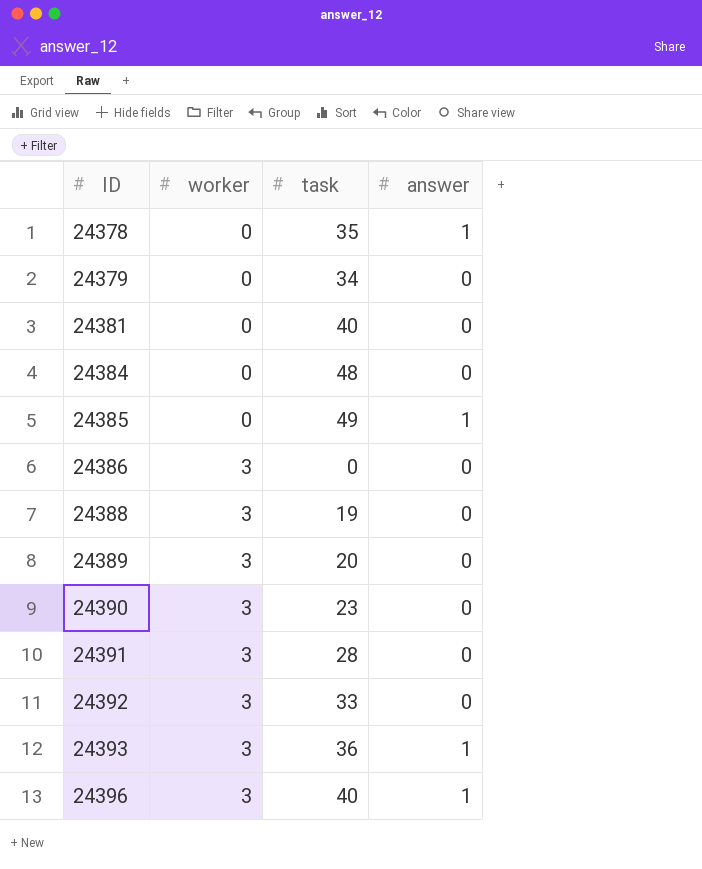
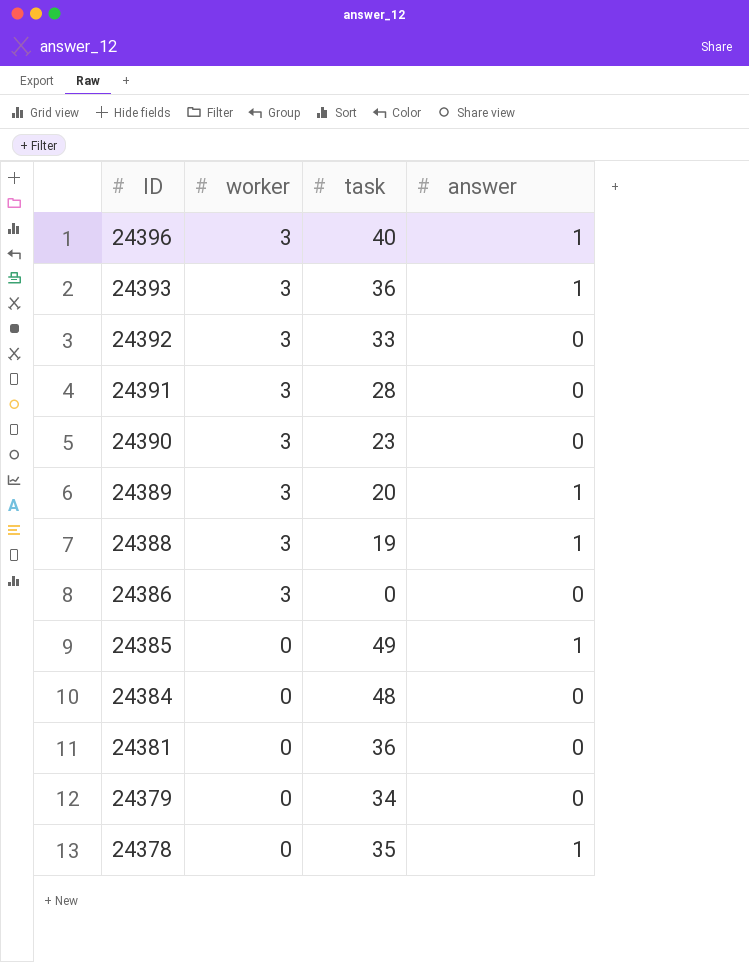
row order: ID ascending -> ID descending
24389 | answer: 0 -> 1
24388 | answer: 0 -> 1
24381 | task: 40 -> 36

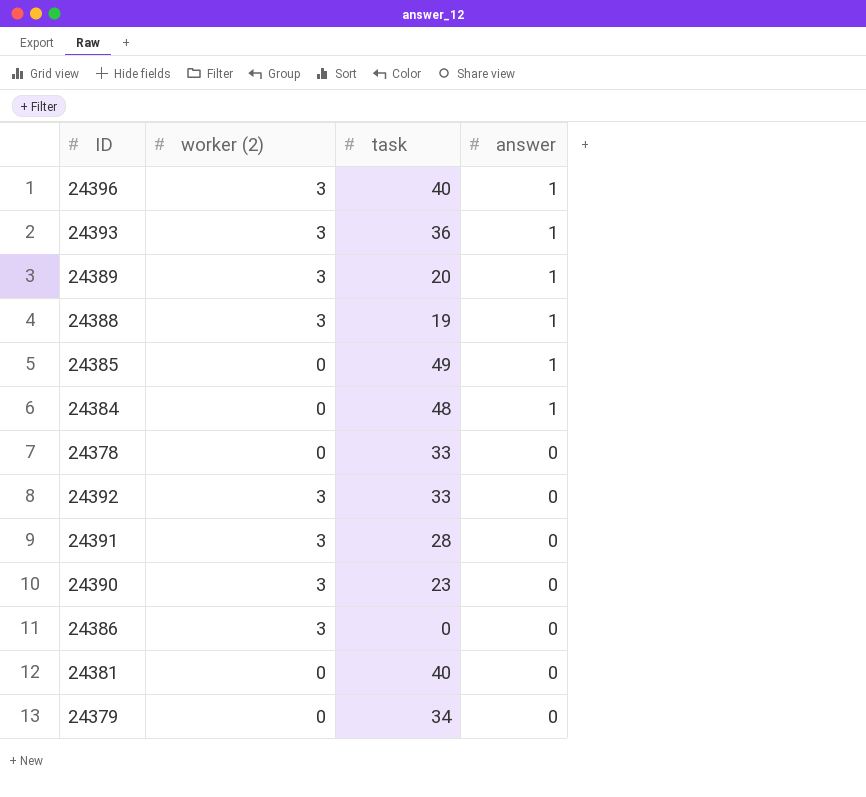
row order: ID descending -> answer descending
column name: worker -> worker (2)
24384 | answer: 0 -> 1
24378 | task: 35 -> 33
24378 | answer: 1 -> 0
24381 | task: 36 -> 40

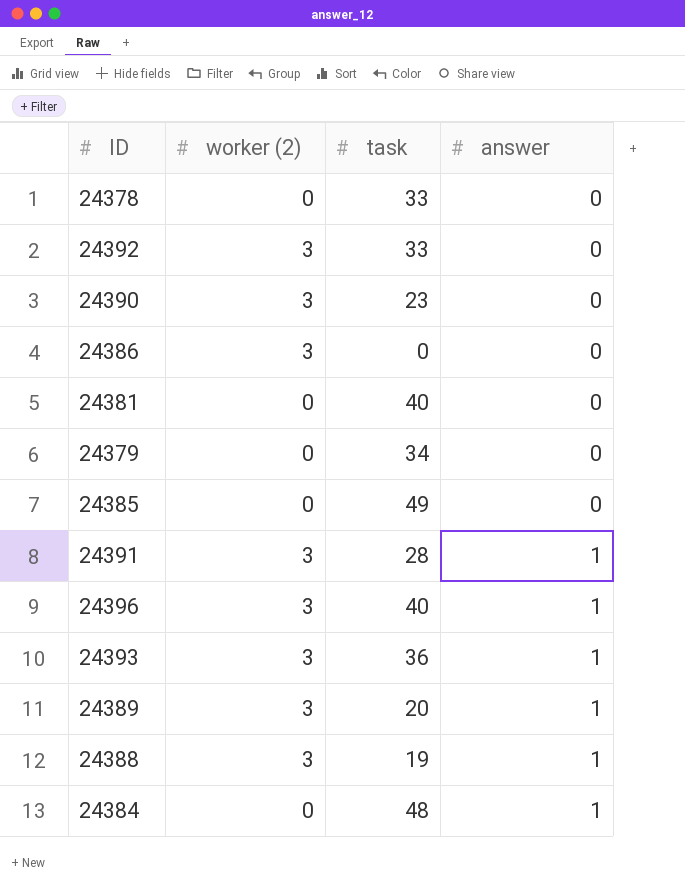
row order: answer descending -> answer ascending
24385 | answer: 1 -> 0
24391 | answer: 0 -> 1

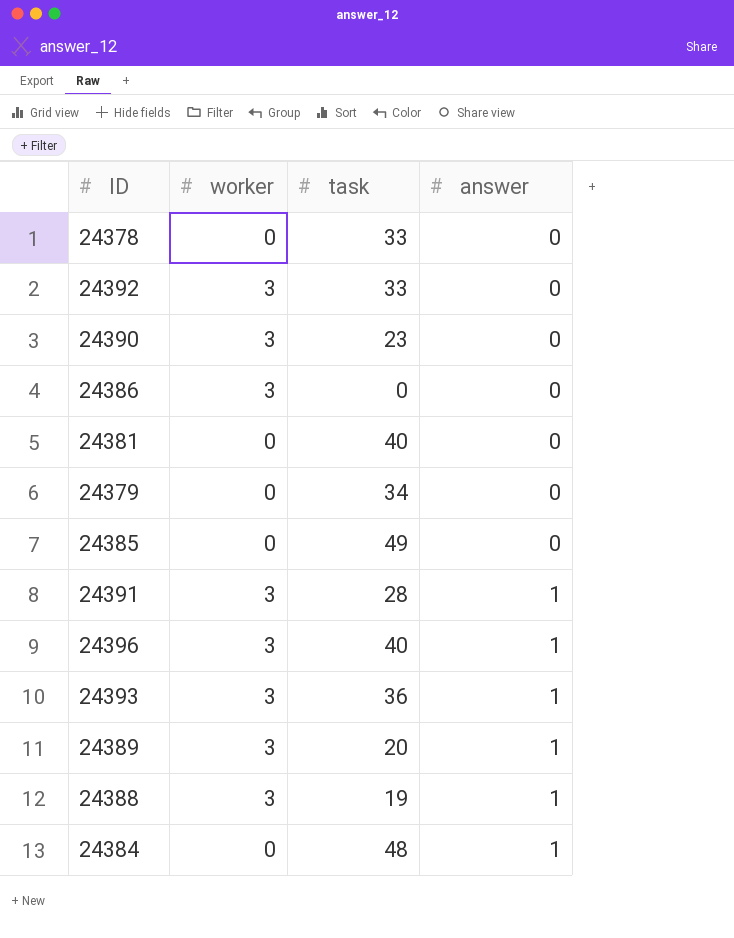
column name: worker (2) -> worker

